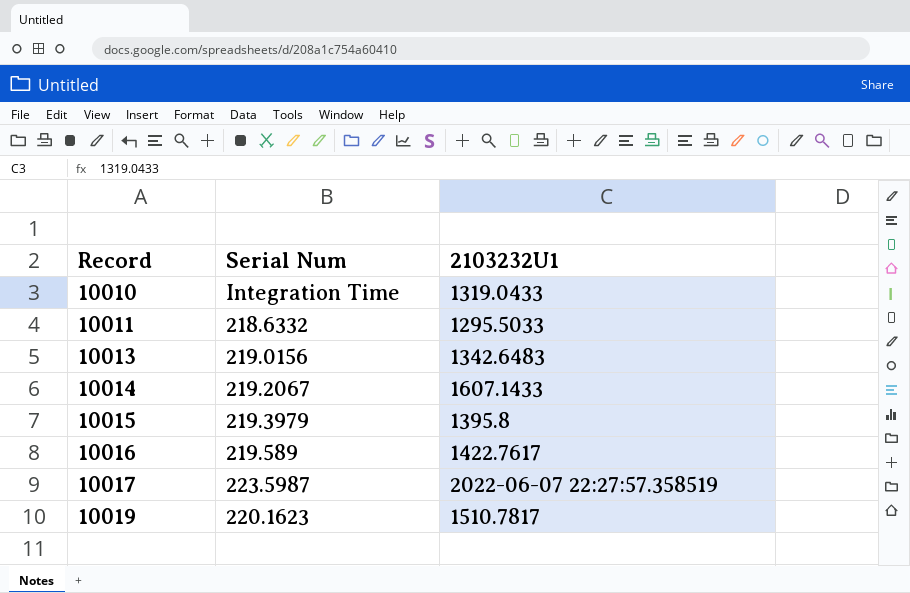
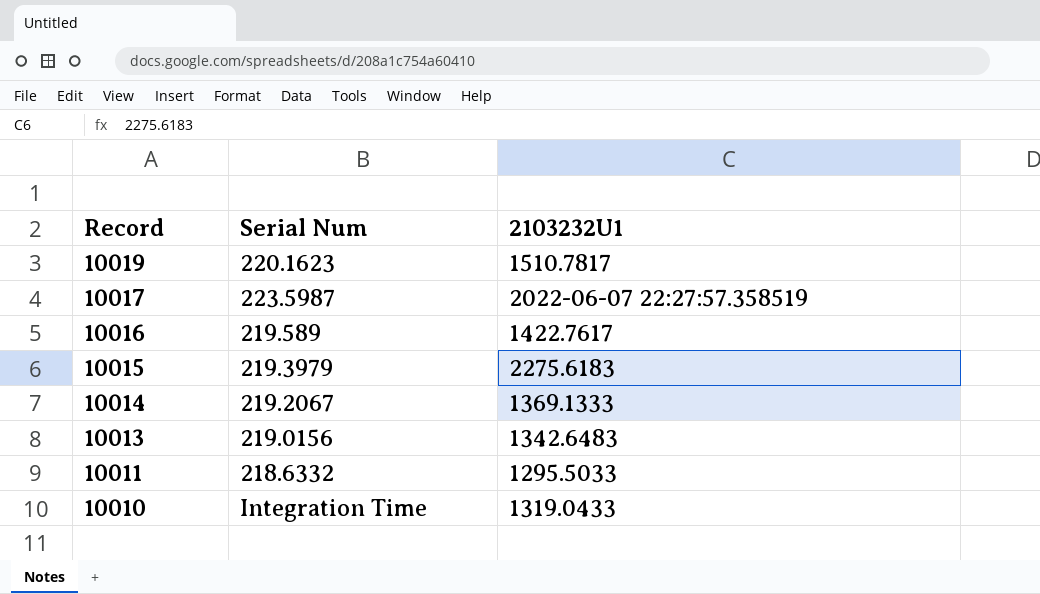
row order: Record ascending -> Record descending
10015 | 2103232U1: 1395.8 -> 2275.6183
10014 | 2103232U1: 1607.1433 -> 1369.1333

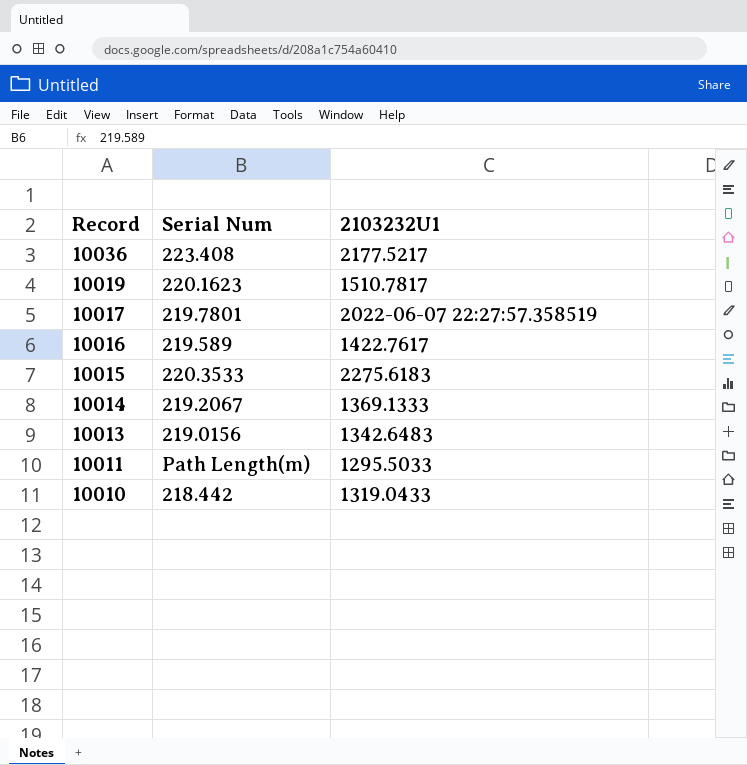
row 10036: none -> 223.408 | 2177.5217
10017 | Serial Num: 223.5987 -> 219.7801
10015 | Serial Num: 219.3979 -> 220.3533
10011 | Serial Num: 218.6332 -> Path Length(m)
10010 | Serial Num: Integration Time -> 218.442

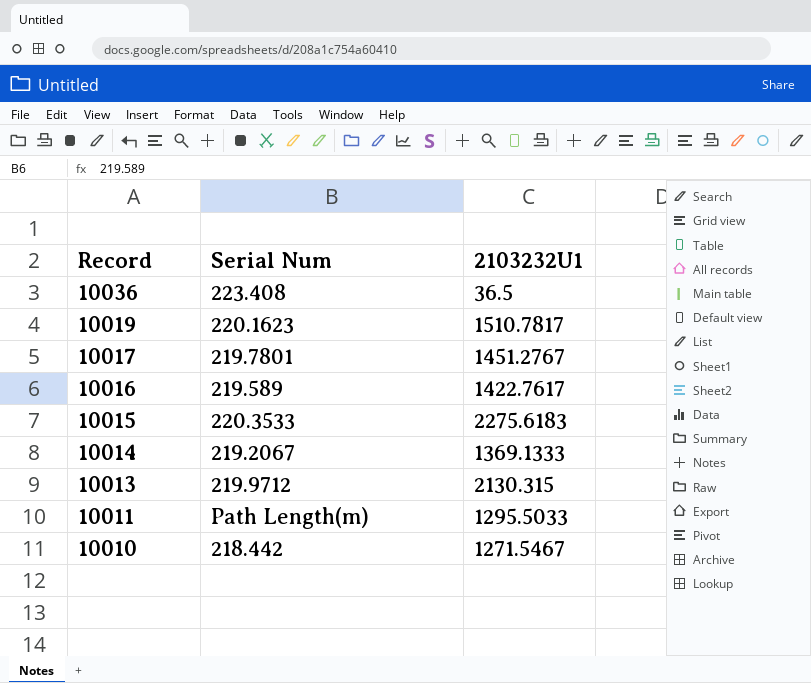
10036 | 2103232U1: 2177.5217 -> 36.5
10017 | 2103232U1: 2022-06-07 22:27:57.358519 -> 1451.2767
10013 | Serial Num: 219.0156 -> 219.9712
10013 | 2103232U1: 1342.6483 -> 2130.315
10010 | 2103232U1: 1319.0433 -> 1271.5467

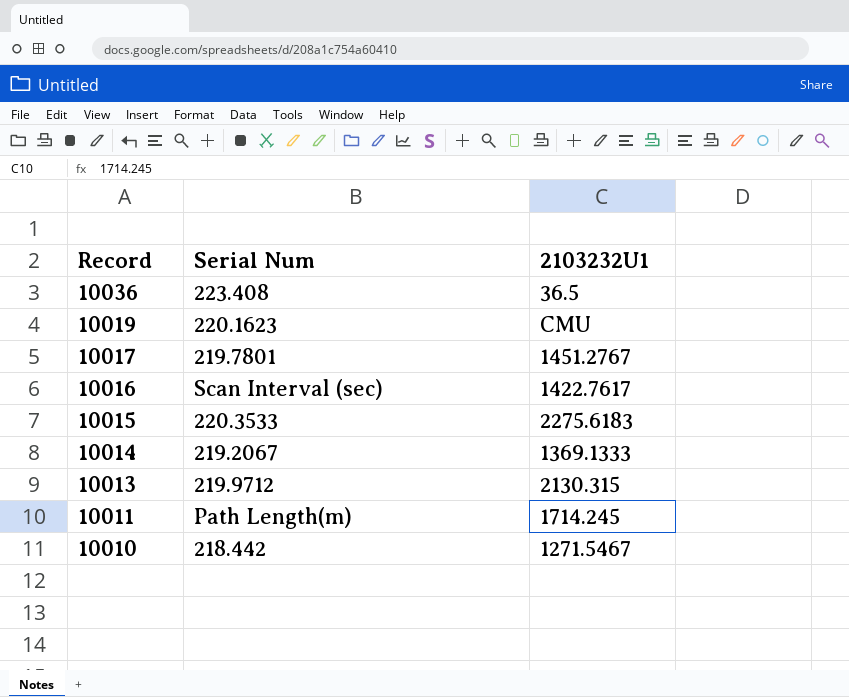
10019 | 2103232U1: 1510.7817 -> CMU
10016 | Serial Num: 219.589 -> Scan Interval (sec)
10011 | 2103232U1: 1295.5033 -> 1714.245

